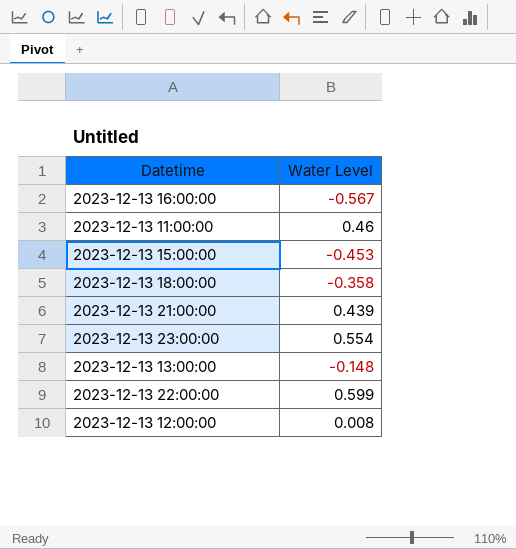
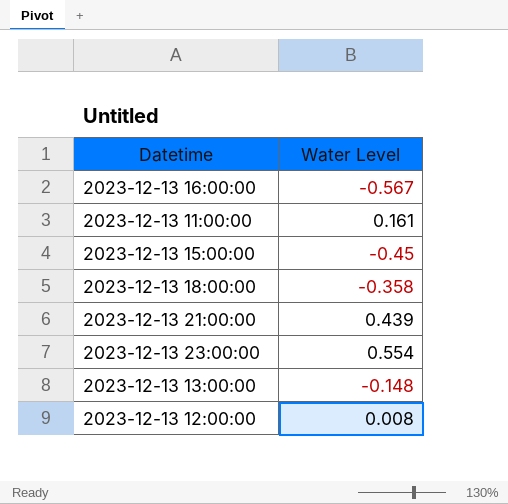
row 2023-12-13 22:00:00: 0.599 -> none
2023-12-13 11:00:00 | Water Level: 0.46 -> 0.161
2023-12-13 15:00:00 | Water Level: -0.453 -> -0.45

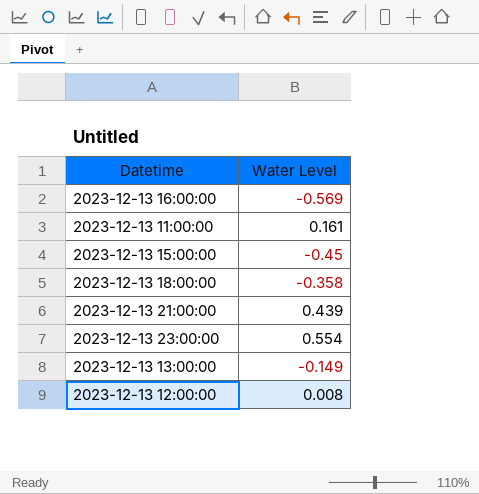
2023-12-13 16:00:00 | Water Level: -0.567 -> -0.569
2023-12-13 13:00:00 | Water Level: -0.148 -> -0.149

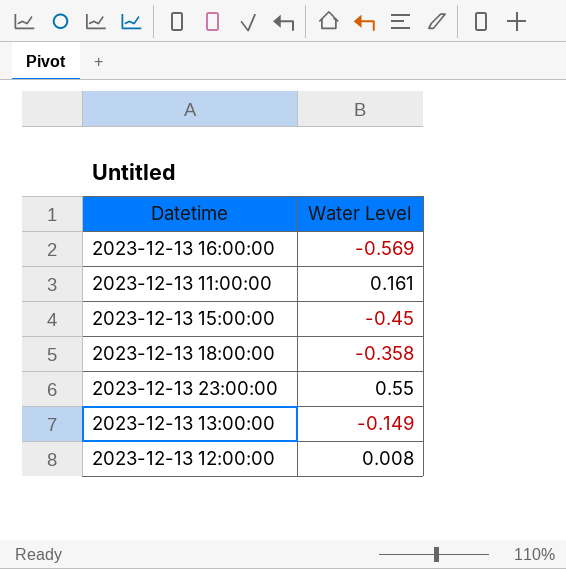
row 2023-12-13 21:00:00: 0.439 -> none
2023-12-13 23:00:00 | Water Level: 0.554 -> 0.55

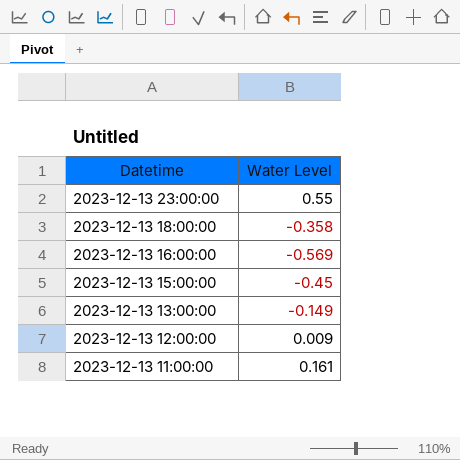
row order: none -> Datetime descending
2023-12-13 12:00:00 | Water Level: 0.008 -> 0.009

